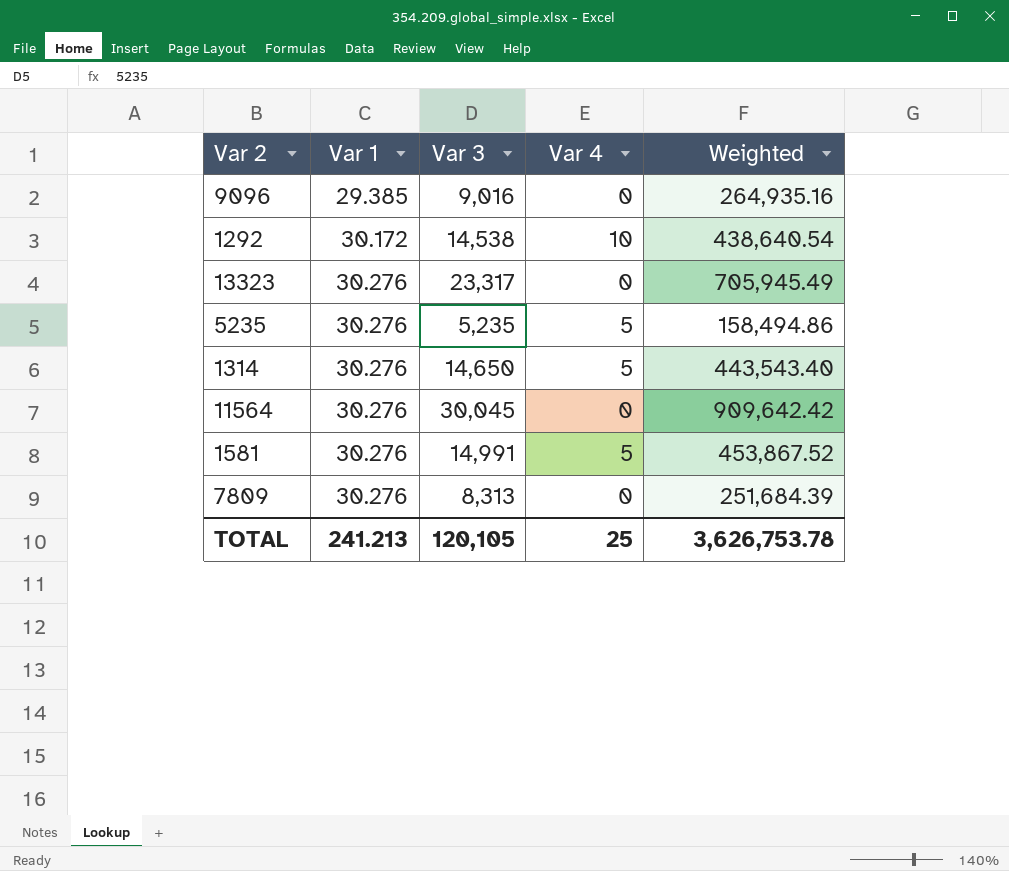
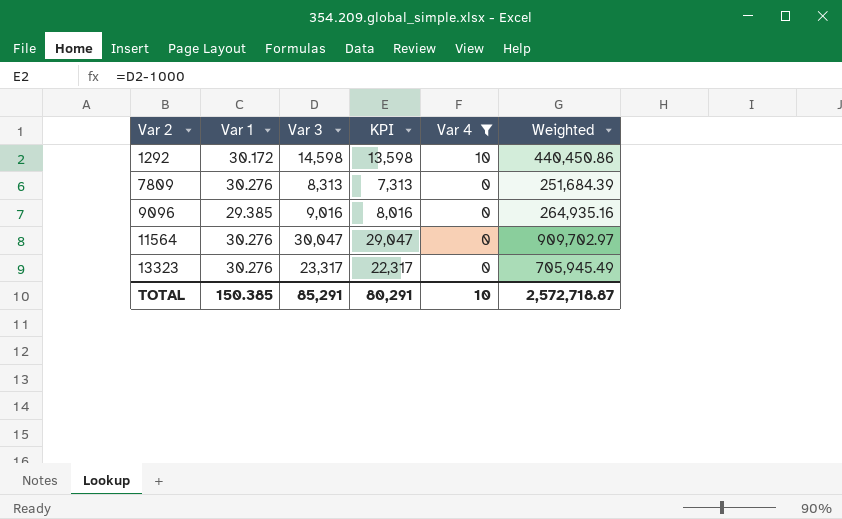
filter: none -> Var 4 != 5
row order: Var 1 ascending -> Var 2 ascending
column KPI | formula: none -> [Var 3] - 1000
1292 | Var 3: 14,538 -> 14,598
1292 | Weighted: 438,640.54 -> 440,450.86
11564 | Var 3: 30,045 -> 30,047
11564 | Weighted: 909,642.42 -> 909,702.97
TOTAL | Var 1: 241.213 -> 150.385
TOTAL | Var 3: 120,105 -> 85,291
TOTAL | Var 4: 25 -> 10
TOTAL | Weighted: 3,626,753.78 -> 2,572,718.87

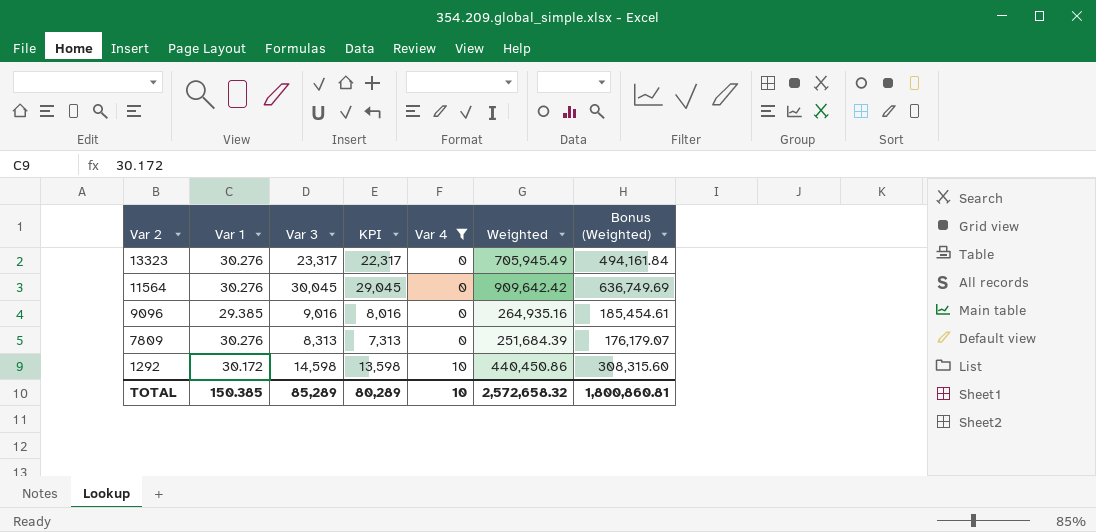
row order: Var 2 ascending -> Var 2 descending
column Bonus (Weighted) | formula: none -> [Weighted] * 0.7
11564 | Var 3: 30,047 -> 30,045
11564 | KPI: 29,047 -> 29,045
11564 | Weighted: 909,702.97 -> 909,642.42
TOTAL | Var 3: 85,291 -> 85,289
TOTAL | KPI: 80,291 -> 80,289
TOTAL | Weighted: 2,572,718.87 -> 2,572,658.32

